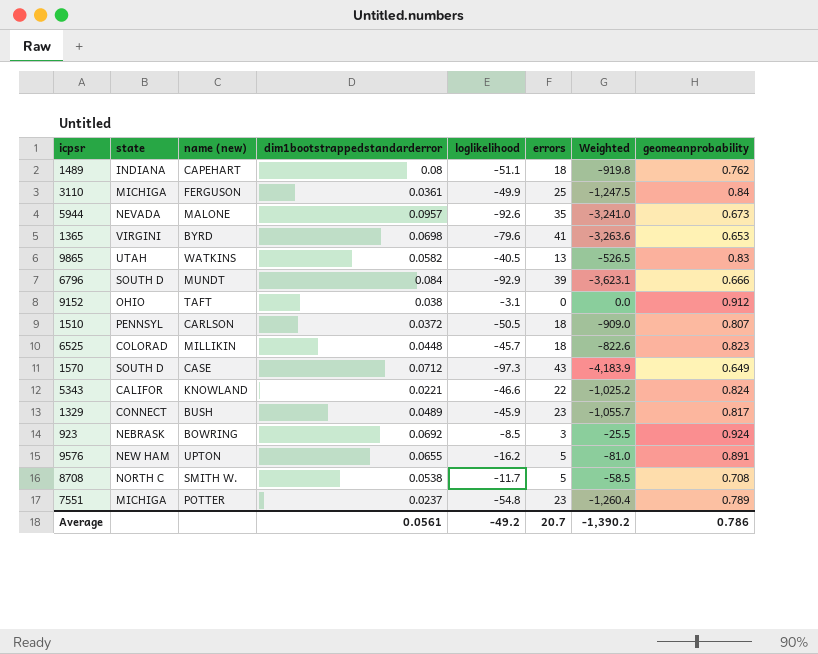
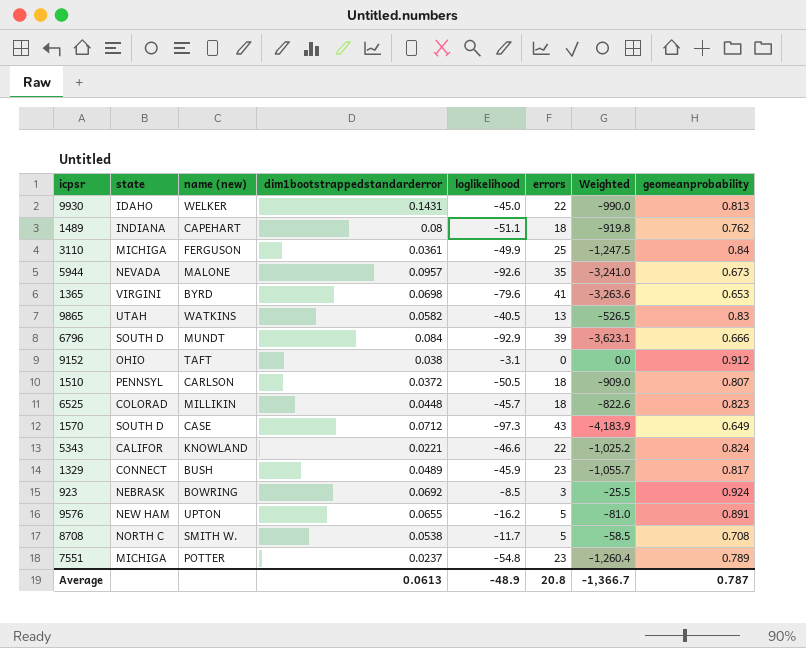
row 9930: none -> IDAHO | WELKER | 0.1431 | -45.0 | 22 | -990.0 | 0.813
Average | dim1bootstrappedstandarderror: 0.0561 -> 0.0613
Average | loglikelihood: -49.2 -> -48.9
Average | errors: 20.7 -> 20.8
Average | Weighted: -1,390.2 -> -1,366.7
Average | geomeanprobability: 0.786 -> 0.787

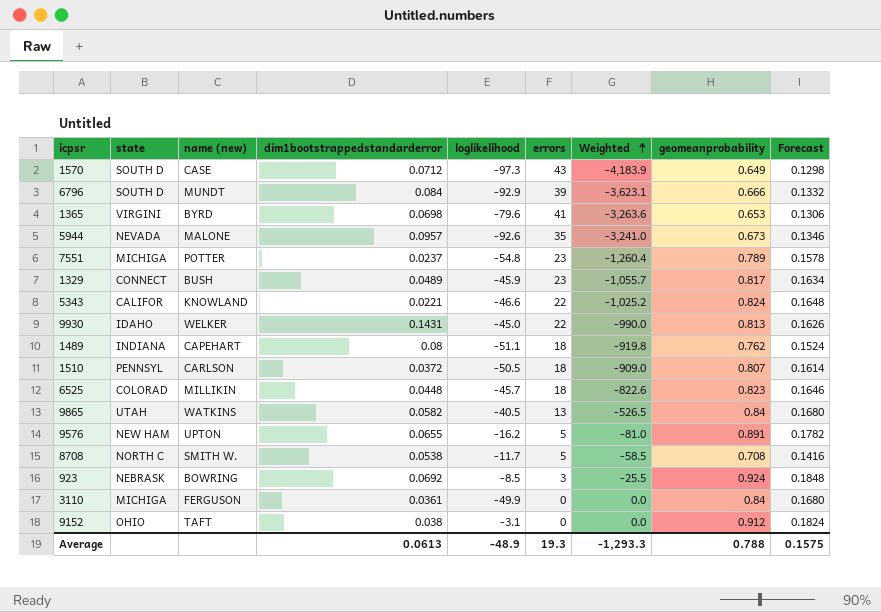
row order: none -> Weighted ascending
column Forecast | formula: none -> [geomeanprobability] * 0.2
9865 | geomeanprobability: 0.83 -> 0.84
3110 | errors: 25 -> 0
3110 | Weighted: -1,247.5 -> 0.0
Average | errors: 20.8 -> 19.3
Average | Weighted: -1,366.7 -> -1,293.3
Average | geomeanprobability: 0.787 -> 0.788

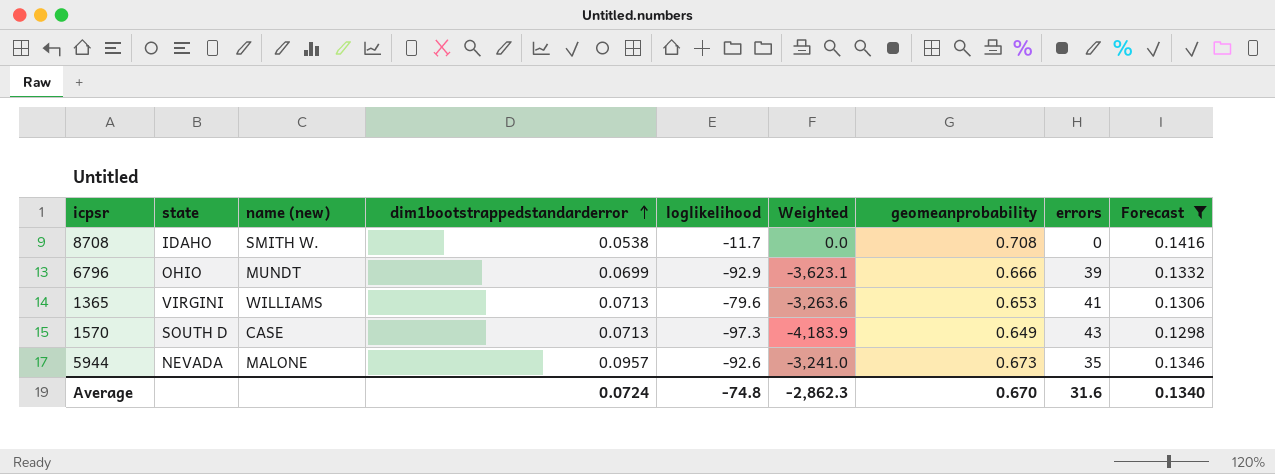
filter: none -> Forecast <= 0.1416
row order: Weighted ascending -> dim1bootstrappedstandarderror ascending
column errors | position: 6 -> 8
8708 | state: NORTH C -> IDAHO
8708 | Weighted: -58.5 -> 0.0
8708 | errors: 5 -> 0
6796 | state: SOUTH D -> OHIO
6796 | dim1bootstrappedstandarderror: 0.084 -> 0.0699
1365 | name (new): BYRD -> WILLIAMS
1365 | dim1bootstrappedstandarderror: 0.0698 -> 0.0713
1570 | dim1bootstrappedstandarderror: 0.0712 -> 0.0713
Average | dim1bootstrappedstandarderror: 0.0613 -> 0.0724
Average | loglikelihood: -48.9 -> -74.8
Average | Weighted: -1,293.3 -> -2,862.3
Average | geomeanprobability: 0.788 -> 0.670
Average | errors: 19.3 -> 31.6
Average | Forecast: 0.1575 -> 0.1340

